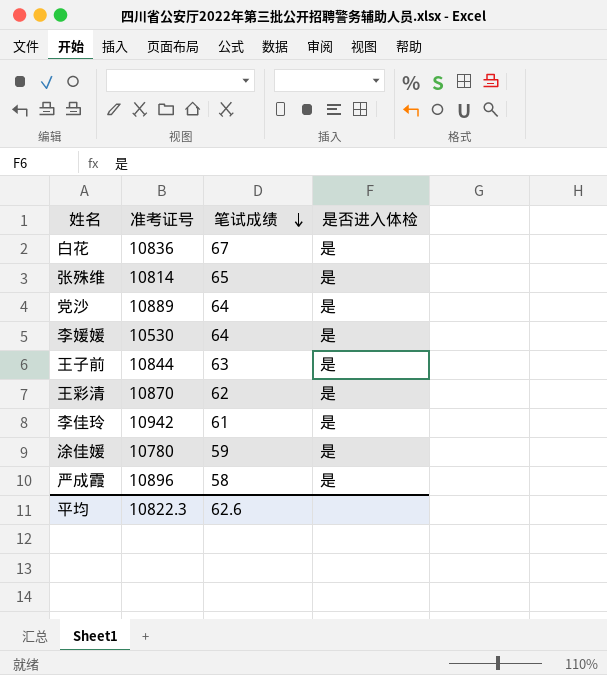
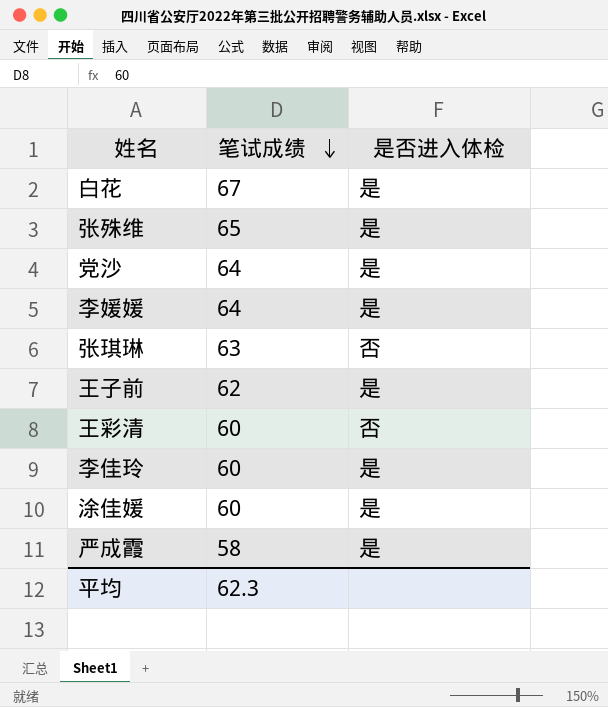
column 准考证号 | position: 2 -> none
row 张琪琳: none -> 63 | 否
王子前 | 笔试成绩: 63 -> 62
王彩清 | 笔试成绩: 62 -> 60
王彩清 | 是否进入体检: 是 -> 否
李佳玲 | 笔试成绩: 61 -> 60
涂佳媛 | 笔试成绩: 59 -> 60
平均 | 笔试成绩: 62.6 -> 62.3

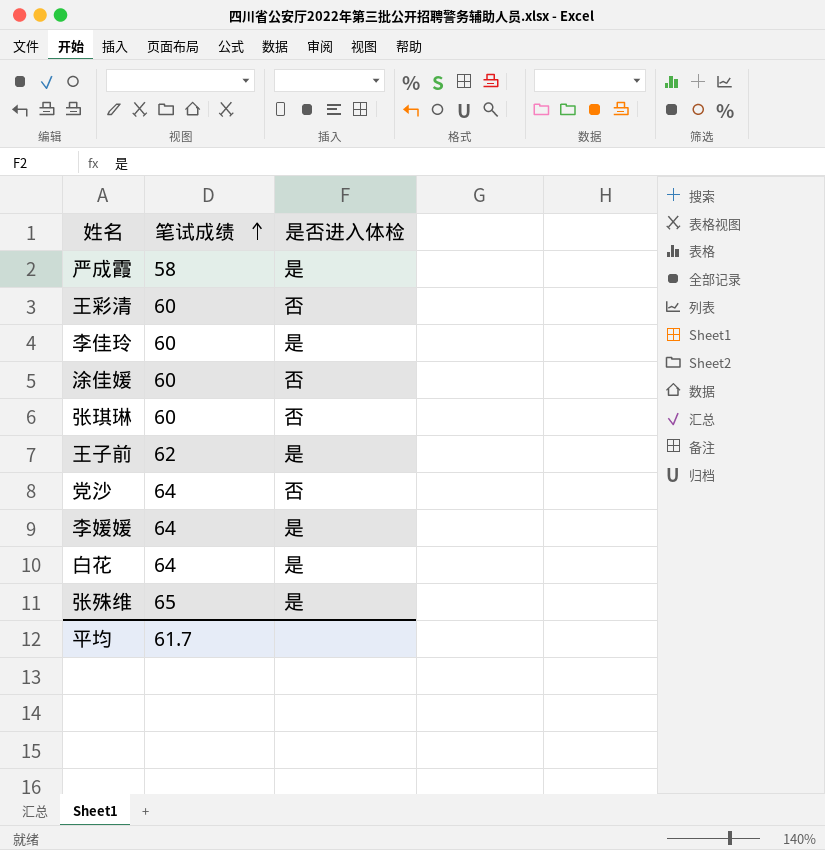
row order: 笔试成绩 descending -> 笔试成绩 ascending
涂佳媛 | 是否进入体检: 是 -> 否
张琪琳 | 笔试成绩: 63 -> 60
党沙 | 是否进入体检: 是 -> 否
白花 | 笔试成绩: 67 -> 64
平均 | 笔试成绩: 62.3 -> 61.7

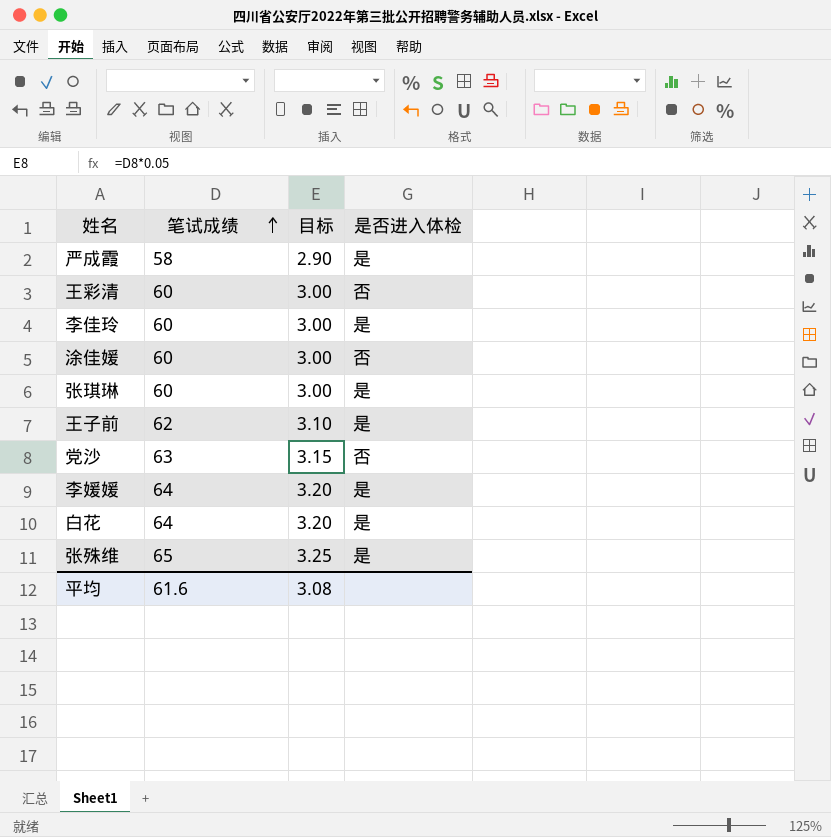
column 目标 | formula: none -> [笔试成绩] * 0.05
张琪琳 | 是否进入体检: 否 -> 是
党沙 | 笔试成绩: 64 -> 63
平均 | 笔试成绩: 61.7 -> 61.6

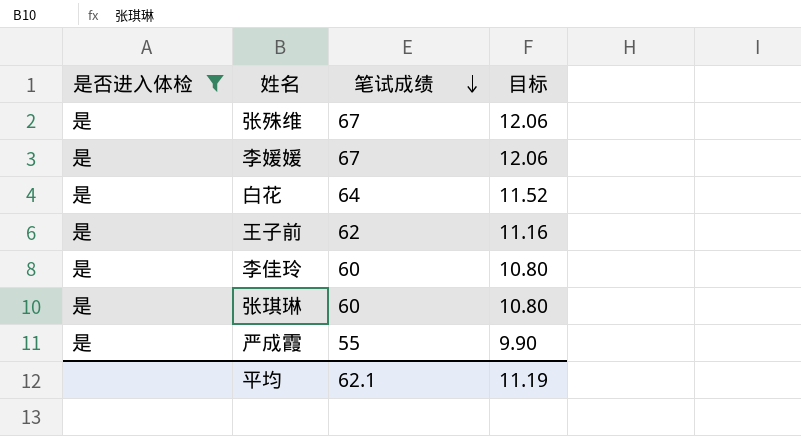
filter: none -> 是否进入体检 = 是
row order: 笔试成绩 ascending -> 笔试成绩 descending
column 是否进入体检 | position: 4 -> 1
column 目标 | formula: [笔试成绩] * 0.05 -> [笔试成绩] * 0.18
张殊维 | 笔试成绩: 65 -> 67
李媛媛 | 笔试成绩: 64 -> 67
严成霞 | 笔试成绩: 58 -> 55
平均 | 笔试成绩: 61.6 -> 62.1
平均 | 目标: 3.08 -> 11.19

